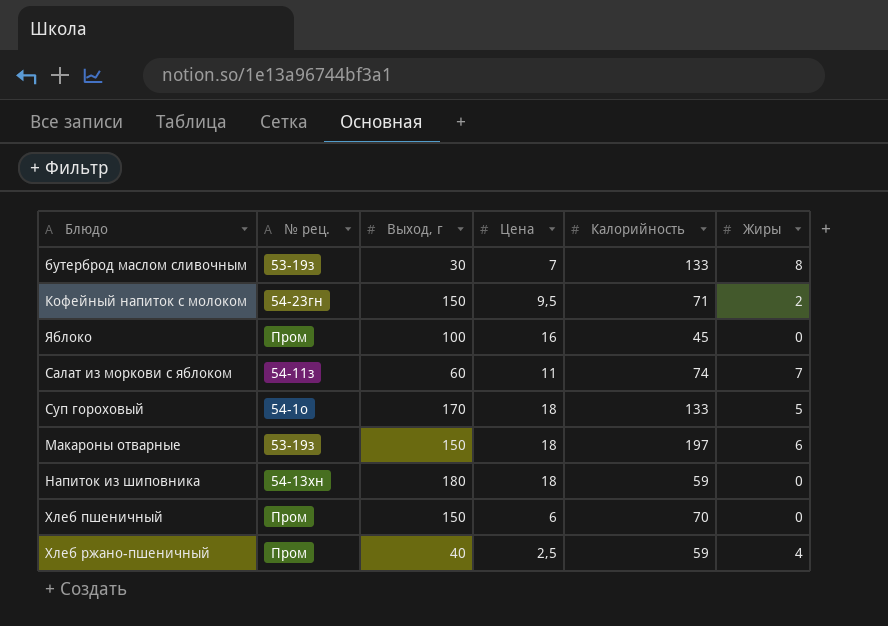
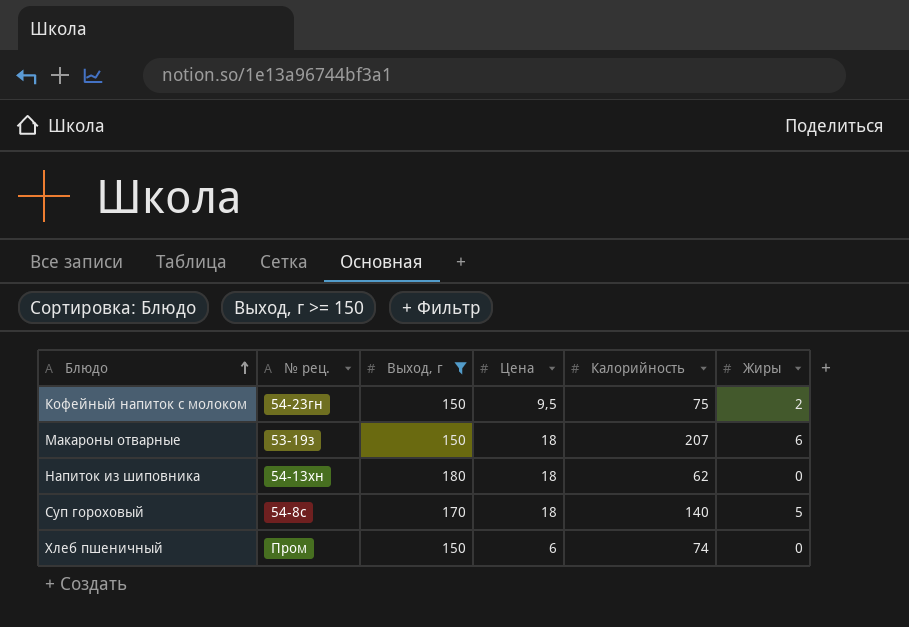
filter: none -> Выход, г >= 150
row order: none -> Блюдо ascending
Кофейный напиток с молоком | Калорийность: 71 -> 75
Макароны отварные | Калорийность: 197 -> 207
Напиток из шиповника | Калорийность: 59 -> 62
Суп гороховый | № рец.: 54-1о -> 54-8с
Суп гороховый | Калорийность: 133 -> 140
Хлеб пшеничный | Калорийность: 70 -> 74

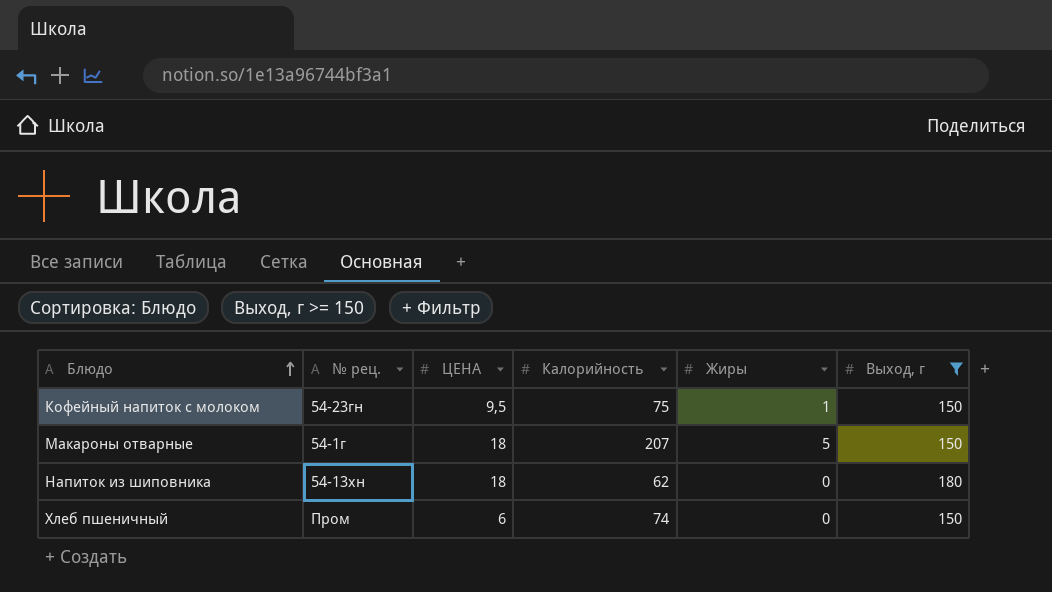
column name: Цена -> ЦЕНА
column Выход, г | position: 3 -> 6
row Суп гороховый: 54-8с | 170 | 18 | 140 | 5 -> none
Кофейный напиток с молоком | Жиры: 2 -> 1
Макароны отварные | № рец.: 53-19з -> 54-1г
Макароны отварные | Жиры: 6 -> 5

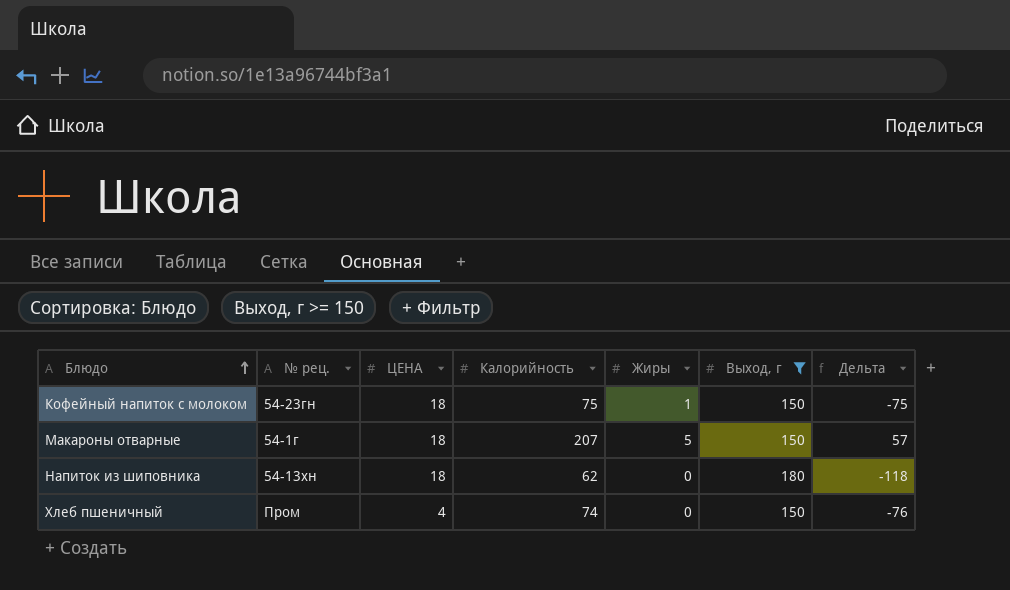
column Дельта | formula: none -> [Калорийность] - [Выход, г]
Кофейный напиток с молоком | ЦЕНА: 9,5 -> 18
Хлеб пшеничный | ЦЕНА: 6 -> 4

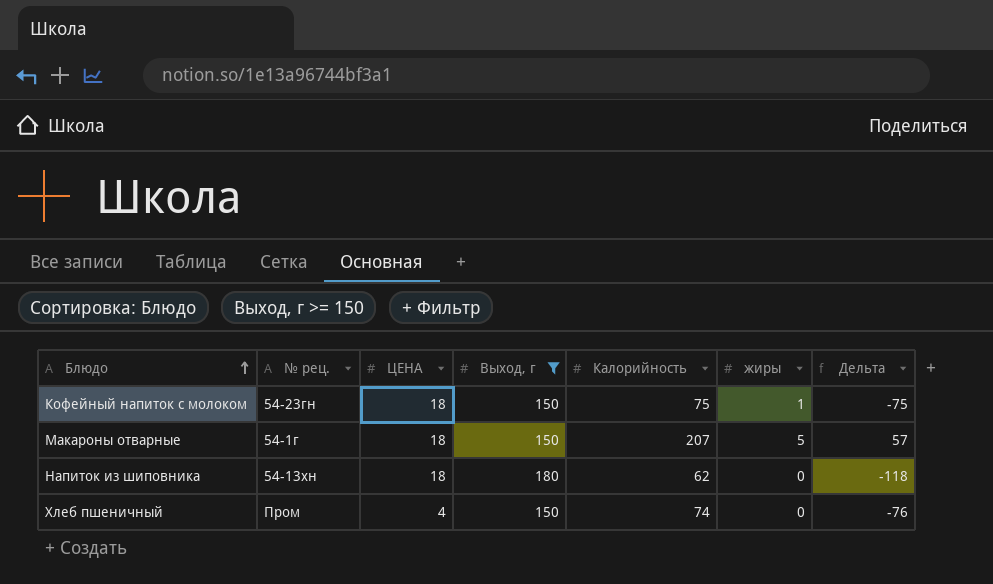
column Выход, г | position: 6 -> 4
column name: Жиры -> жиры

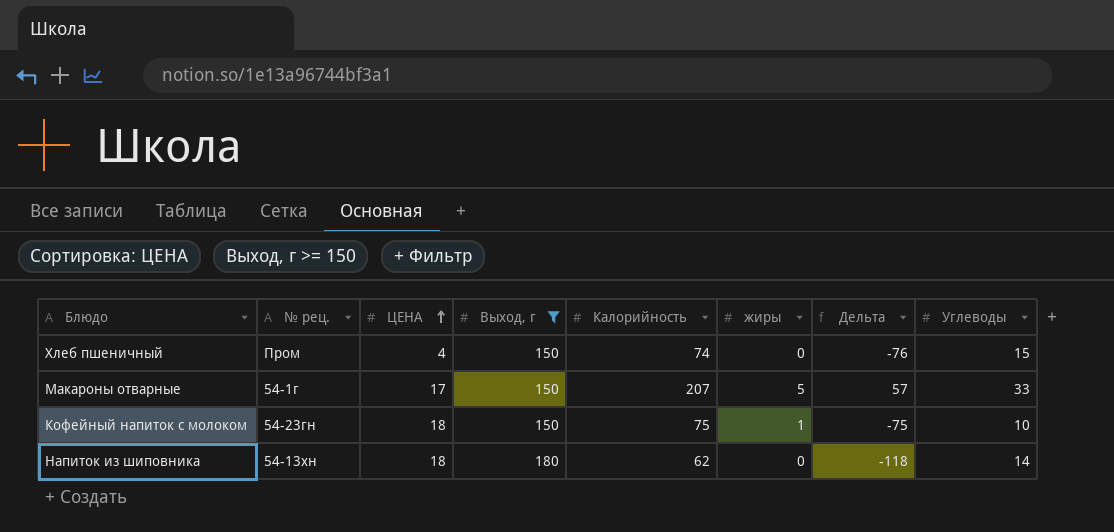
row order: Блюдо ascending -> ЦЕНА ascending
column Углеводы | position: none -> 8
Макароны отварные | ЦЕНА: 18 -> 17

